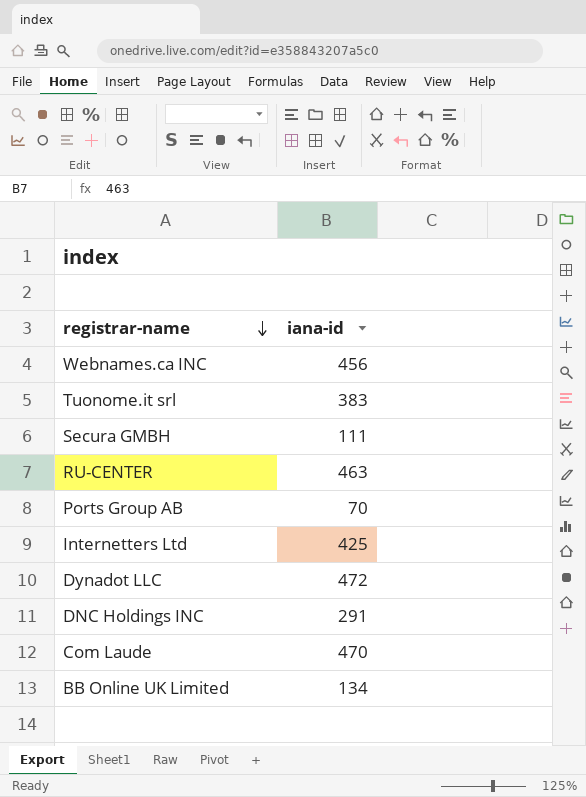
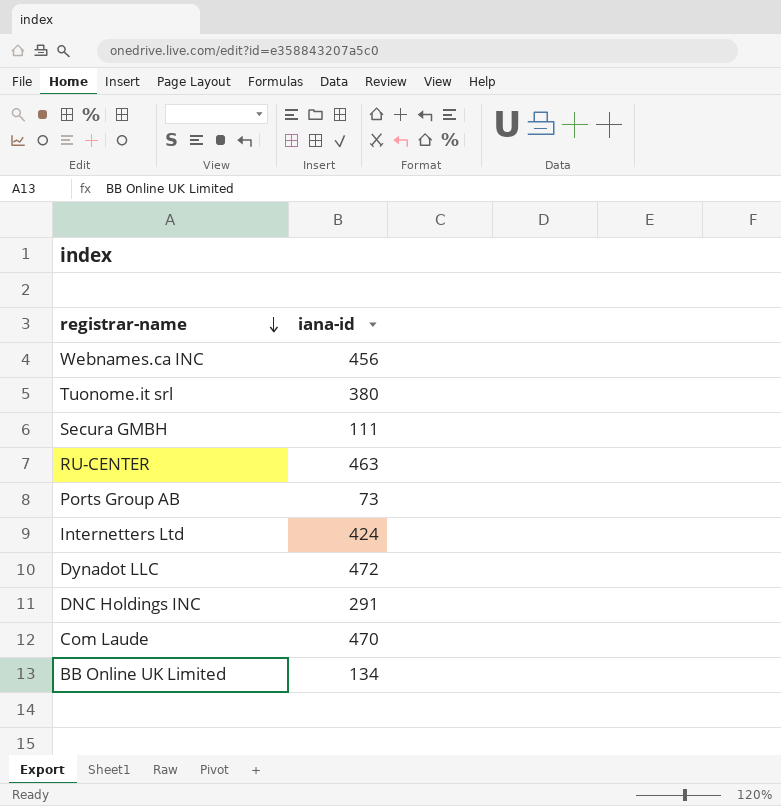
Tuonome.it srl | iana-id: 383 -> 380
Ports Group AB | iana-id: 70 -> 73
Internetters Ltd | iana-id: 425 -> 424

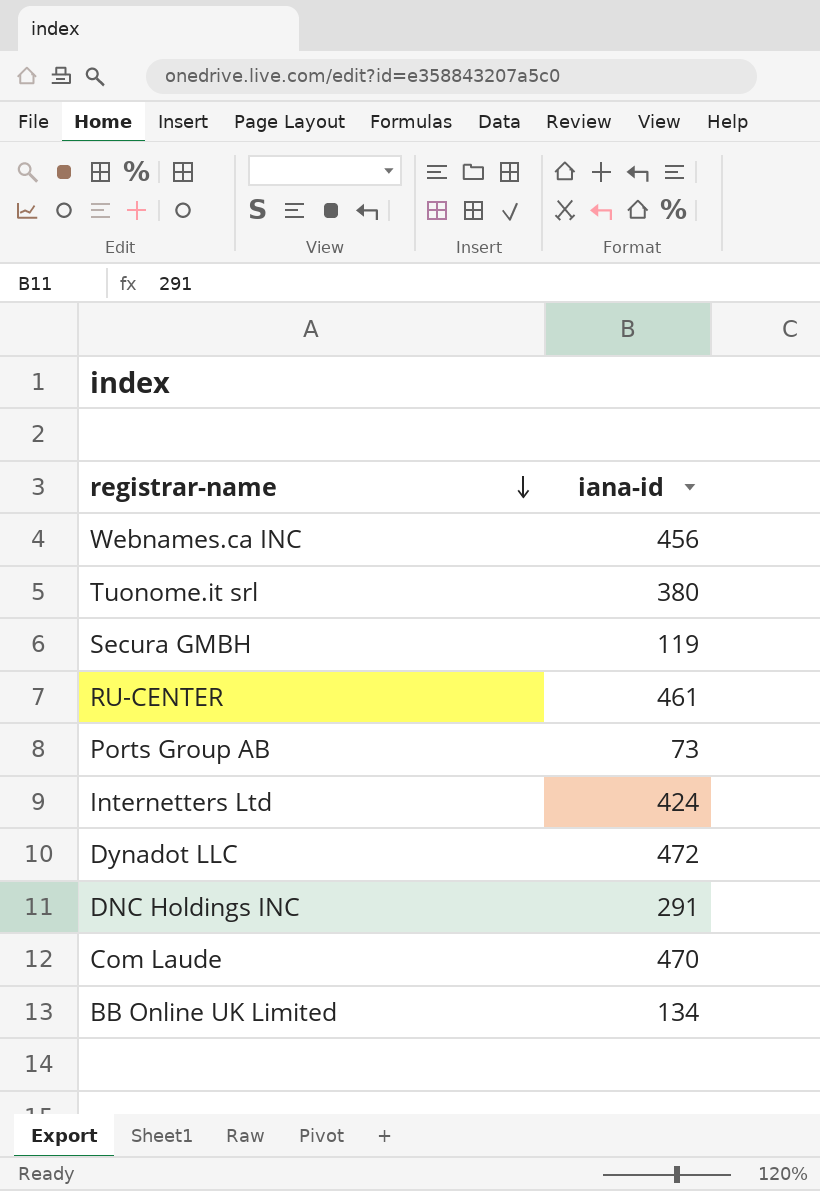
Secura GMBH | iana-id: 111 -> 119
RU-CENTER | iana-id: 463 -> 461

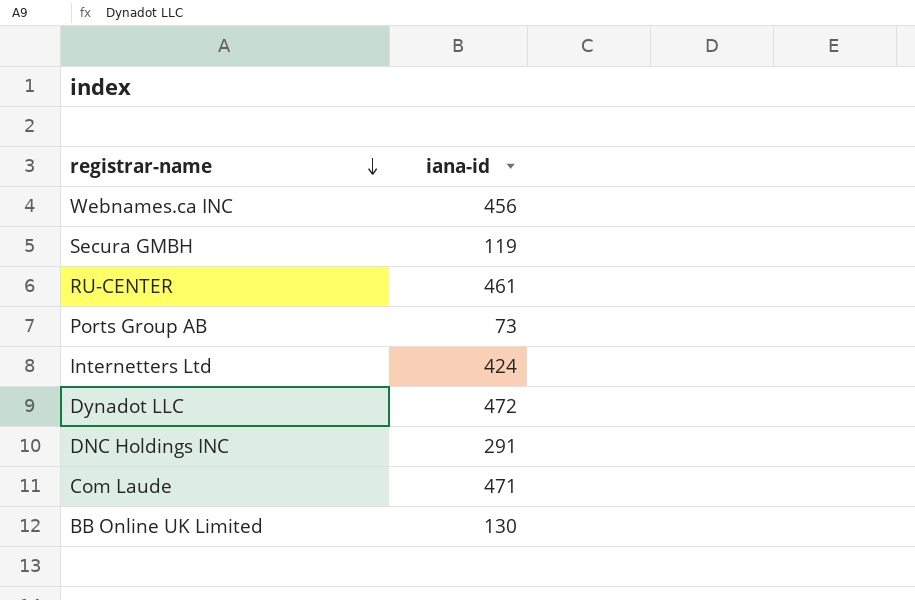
row Tuonome.it srl: 380 -> none
Com Laude | iana-id: 470 -> 471
BB Online UK Limited | iana-id: 134 -> 130

